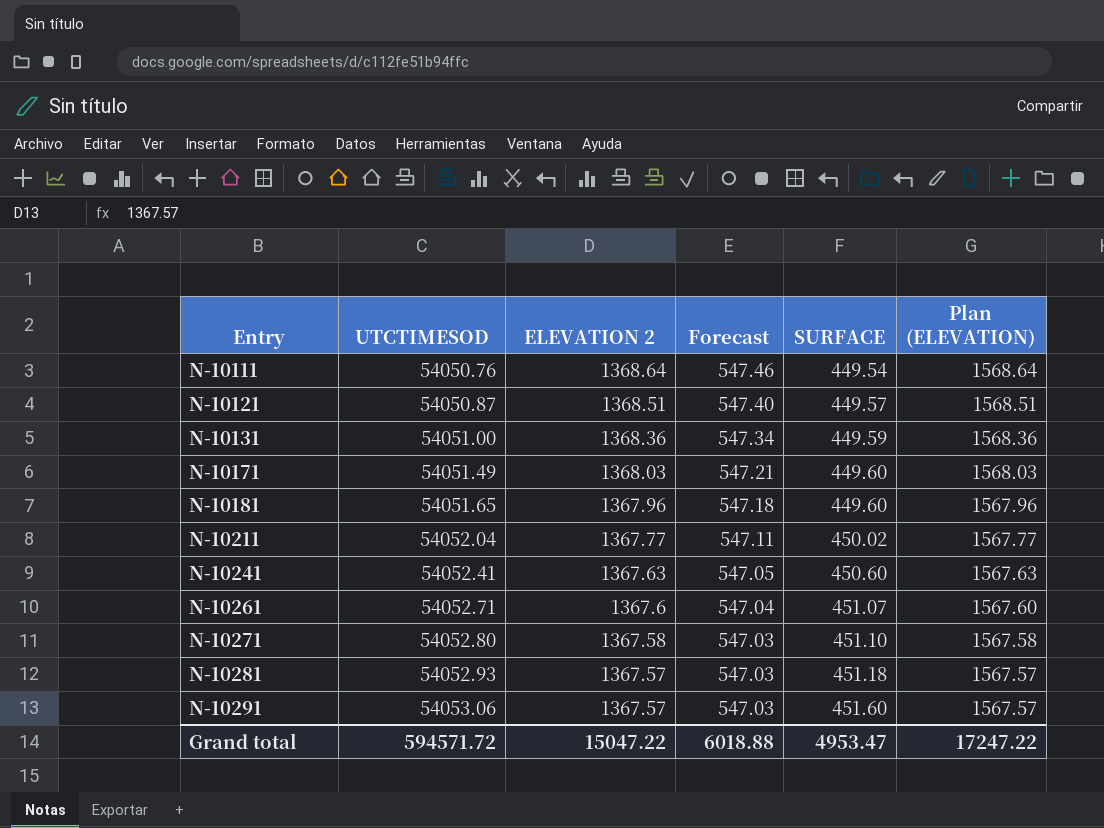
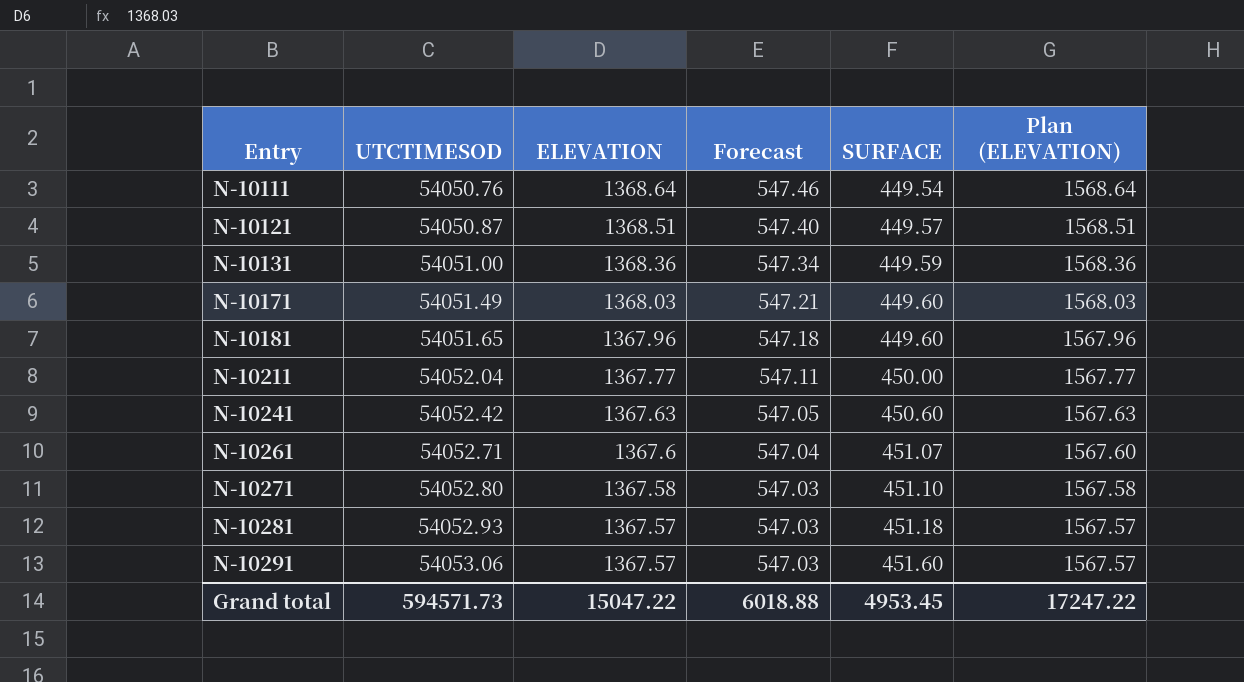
column name: ELEVATION 2 -> ELEVATION
N-10211 | SURFACE: 450.02 -> 450.00
N-10241 | UTCTIMESOD: 54052.41 -> 54052.42
Grand total | UTCTIMESOD: 594571.72 -> 594571.73
Grand total | SURFACE: 4953.47 -> 4953.45

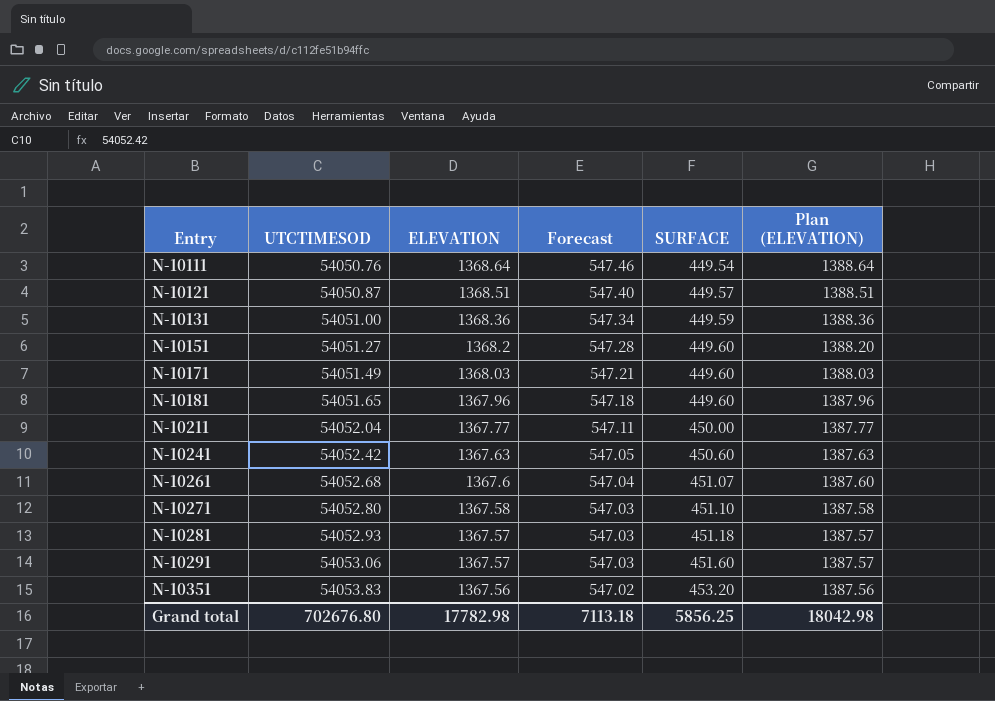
column Plan (ELEVATION) | formula: [ELEVATION] + 200 -> [ELEVATION] + 20
row N-10151: none -> 54051.27 | 1368.2 | 547.28 | 449.60 | 1388.20
N-10261 | UTCTIMESOD: 54052.71 -> 54052.68
row N-10351: none -> 54053.83 | 1367.56 | 547.02 | 453.20 | 1387.56
Grand total | UTCTIMESOD: 594571.73 -> 702676.80
Grand total | ELEVATION: 15047.22 -> 17782.98
Grand total | Forecast: 6018.88 -> 7113.18
Grand total | SURFACE: 4953.45 -> 5856.25
Grand total | Plan (ELEVATION): 17247.22 -> 18042.98

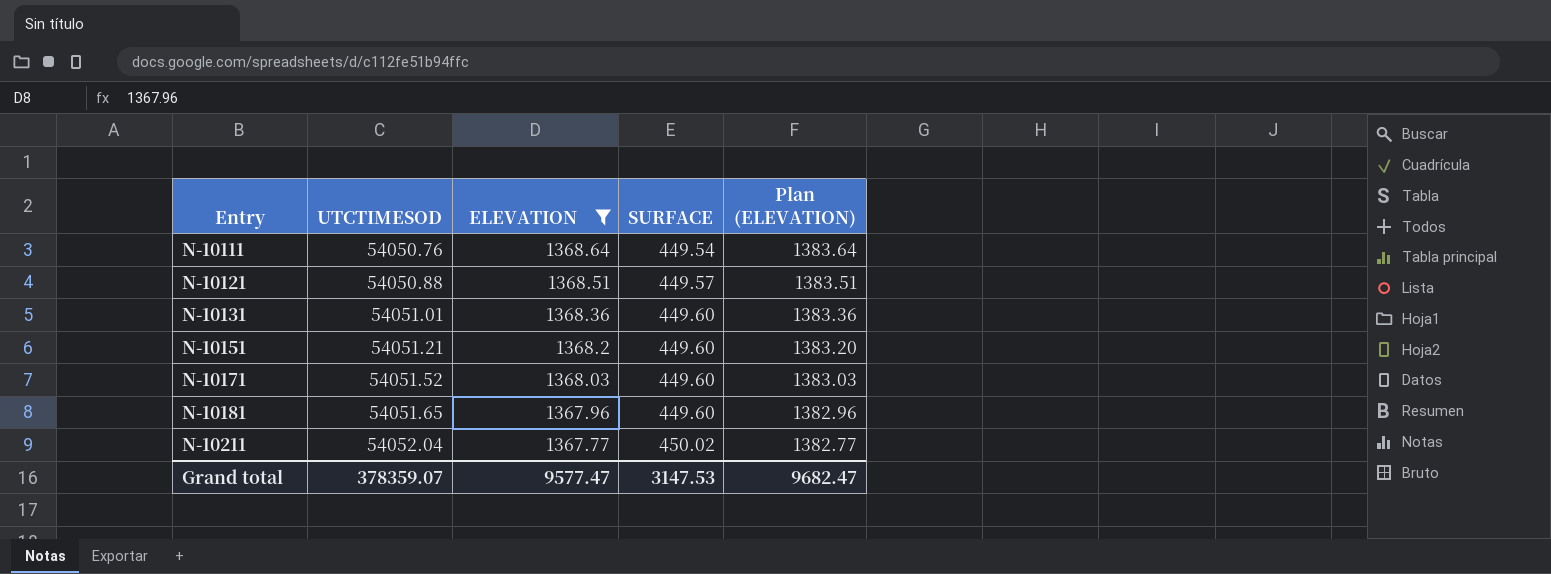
filter: none -> ELEVATION >= 1367.77
column Forecast | formula: [ELEVATION] * 0.4 -> none
column Plan (ELEVATION) | formula: [ELEVATION] + 20 -> [ELEVATION] + 15
N-10121 | UTCTIMESOD: 54050.87 -> 54050.88
N-10131 | UTCTIMESOD: 54051.00 -> 54051.01
N-10131 | SURFACE: 449.59 -> 449.60
N-10151 | UTCTIMESOD: 54051.27 -> 54051.21
N-10171 | UTCTIMESOD: 54051.49 -> 54051.52
N-10211 | SURFACE: 450.00 -> 450.02
Grand total | UTCTIMESOD: 702676.80 -> 378359.07
Grand total | ELEVATION: 17782.98 -> 9577.47
Grand total | SURFACE: 5856.25 -> 3147.53
Grand total | Plan (ELEVATION): 18042.98 -> 9682.47

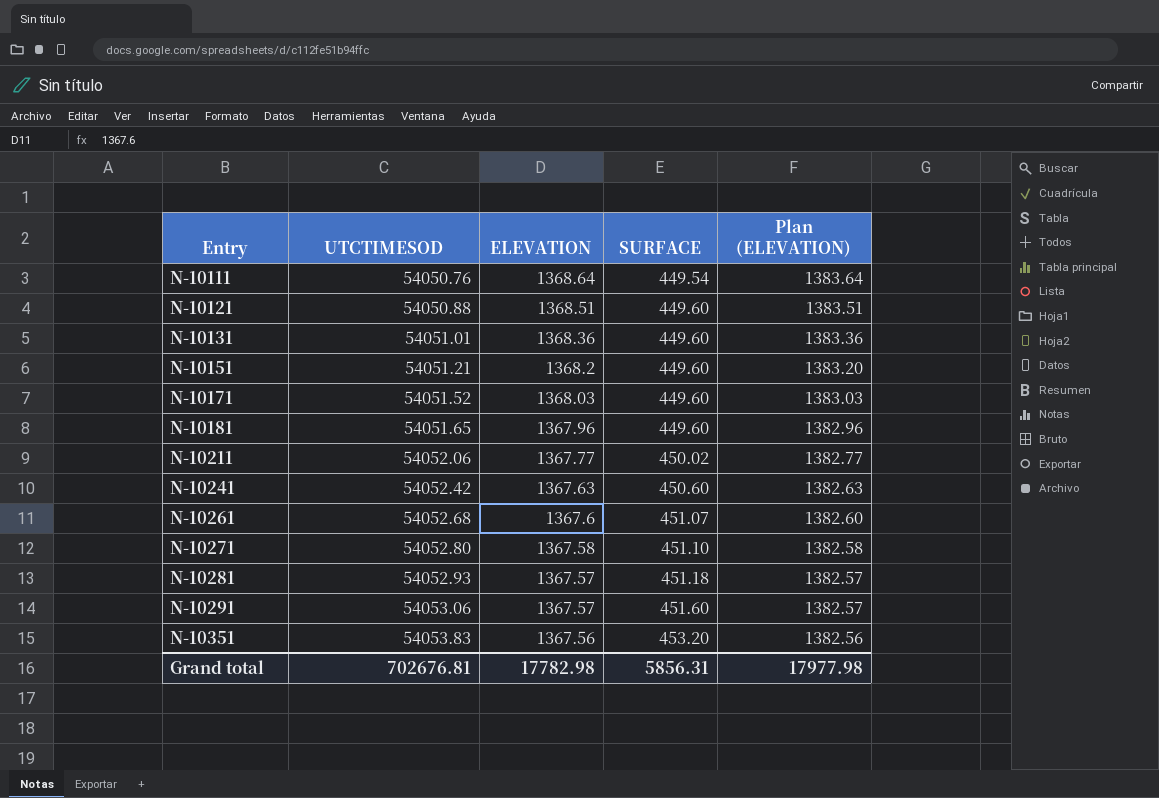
filter: ELEVATION >= 1367.77 -> none
N-10121 | SURFACE: 449.57 -> 449.60
N-10211 | UTCTIMESOD: 54052.04 -> 54052.06
Grand total | UTCTIMESOD: 378359.07 -> 702676.81
Grand total | ELEVATION: 9577.47 -> 17782.98
Grand total | SURFACE: 3147.53 -> 5856.31
Grand total | Plan (ELEVATION): 9682.47 -> 17977.98

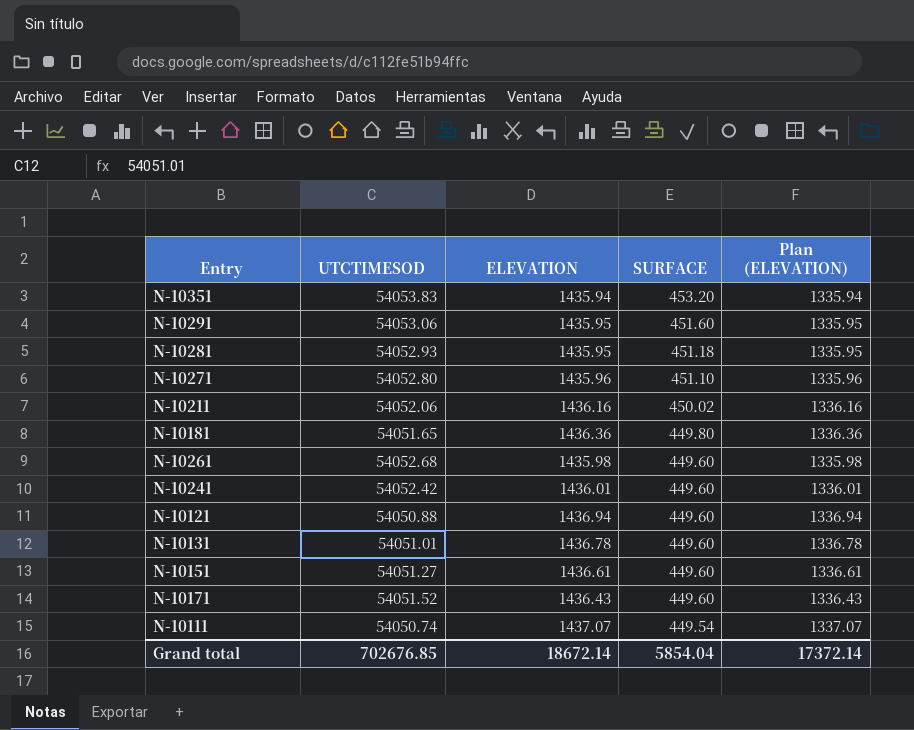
row order: Entry ascending -> SURFACE descending
column Plan (ELEVATION) | formula: [ELEVATION] + 15 -> [ELEVATION] - 100
N-10351 | ELEVATION: 1367.56 -> 1435.94
N-10291 | ELEVATION: 1367.57 -> 1435.95
N-10281 | ELEVATION: 1367.57 -> 1435.95
N-10271 | ELEVATION: 1367.58 -> 1435.96
N-10211 | ELEVATION: 1367.77 -> 1436.16
N-10181 | ELEVATION: 1367.96 -> 1436.36
N-10181 | SURFACE: 449.60 -> 449.80
N-10261 | ELEVATION: 1367.6 -> 1435.98
N-10261 | SURFACE: 451.07 -> 449.60
N-10241 | ELEVATION: 1367.63 -> 1436.01
N-10241 | SURFACE: 450.60 -> 449.60
N-10121 | ELEVATION: 1368.51 -> 1436.94
N-10131 | ELEVATION: 1368.36 -> 1436.78
N-10151 | UTCTIMESOD: 54051.21 -> 54051.27
N-10151 | ELEVATION: 1368.2 -> 1436.61
N-10171 | ELEVATION: 1368.03 -> 1436.43
N-10111 | UTCTIMESOD: 54050.76 -> 54050.74
N-10111 | ELEVATION: 1368.64 -> 1437.07
Grand total | UTCTIMESOD: 702676.81 -> 702676.85
Grand total | ELEVATION: 17782.98 -> 18672.14
Grand total | SURFACE: 5856.31 -> 5854.04
Grand total | Plan (ELEVATION): 17977.98 -> 17372.14

